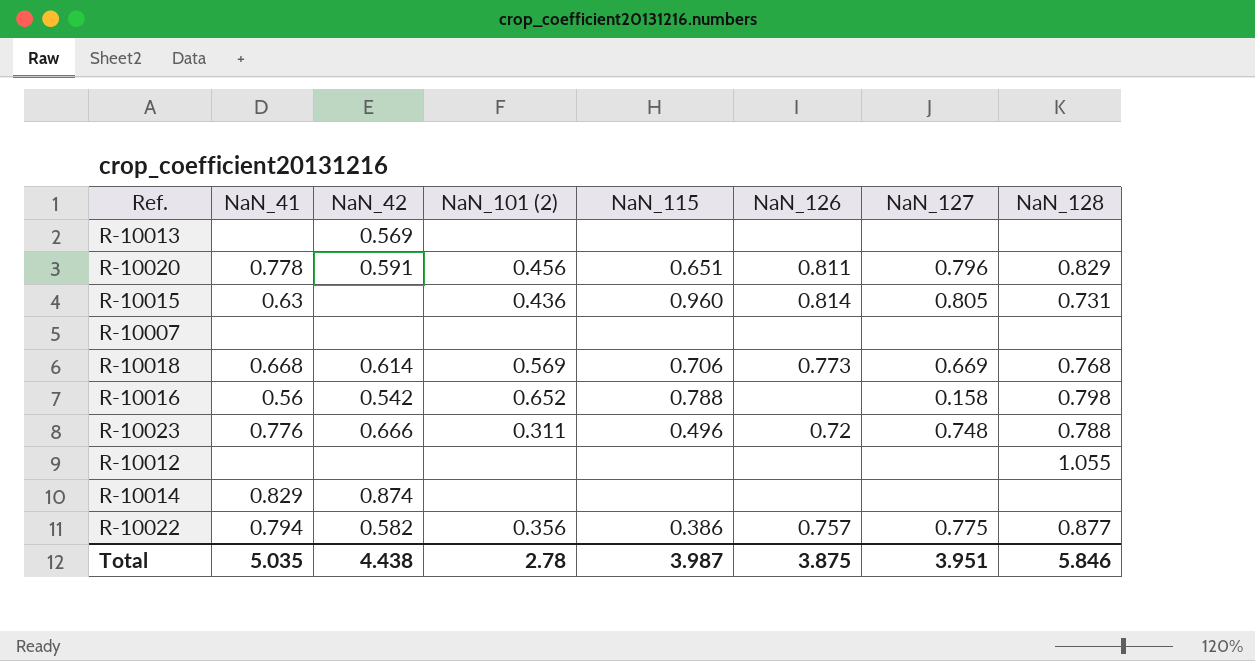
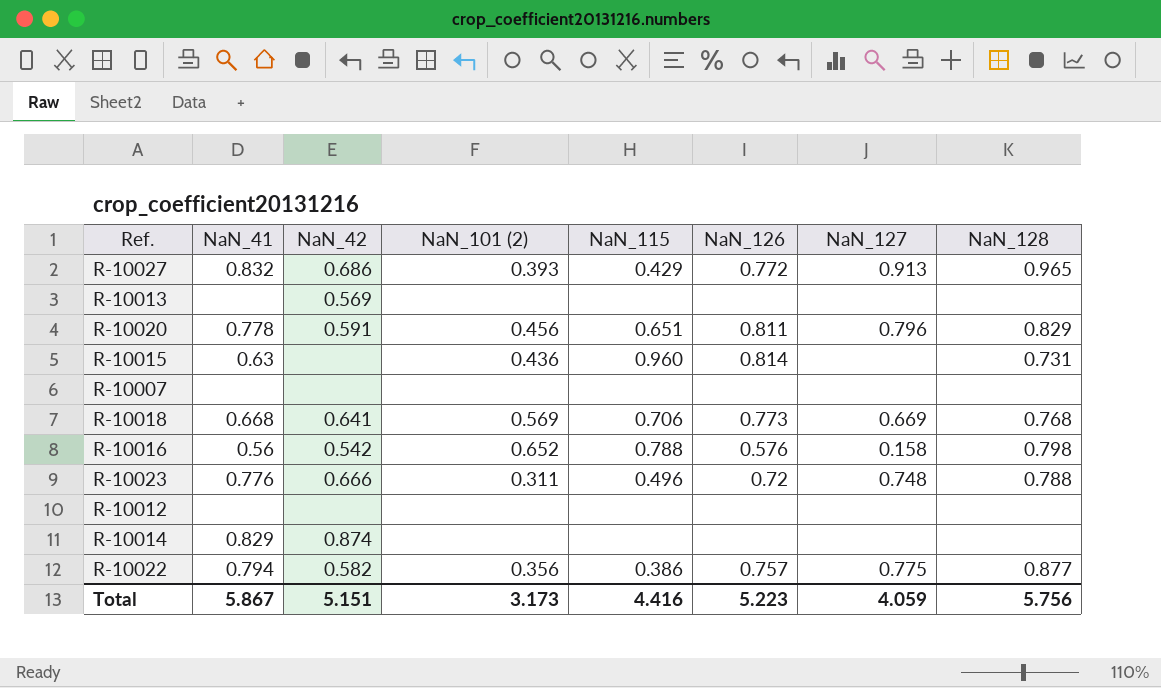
row R-10027: none -> 0.832 | 0.686 | 0.393 | 0.429 | 0.772 | 0.913 | 0.965
R-10015 | NaN_127: 0.805 -> none
R-10018 | NaN_42: 0.614 -> 0.641
R-10016 | NaN_126: none -> 0.576
R-10012 | NaN_128: 1.055 -> none
Total | NaN_41: 5.035 -> 5.867
Total | NaN_42: 4.438 -> 5.151
Total | NaN_101 (2): 2.78 -> 3.173
Total | NaN_115: 3.987 -> 4.416
Total | NaN_126: 3.875 -> 5.223
Total | NaN_127: 3.951 -> 4.059
Total | NaN_128: 5.846 -> 5.756

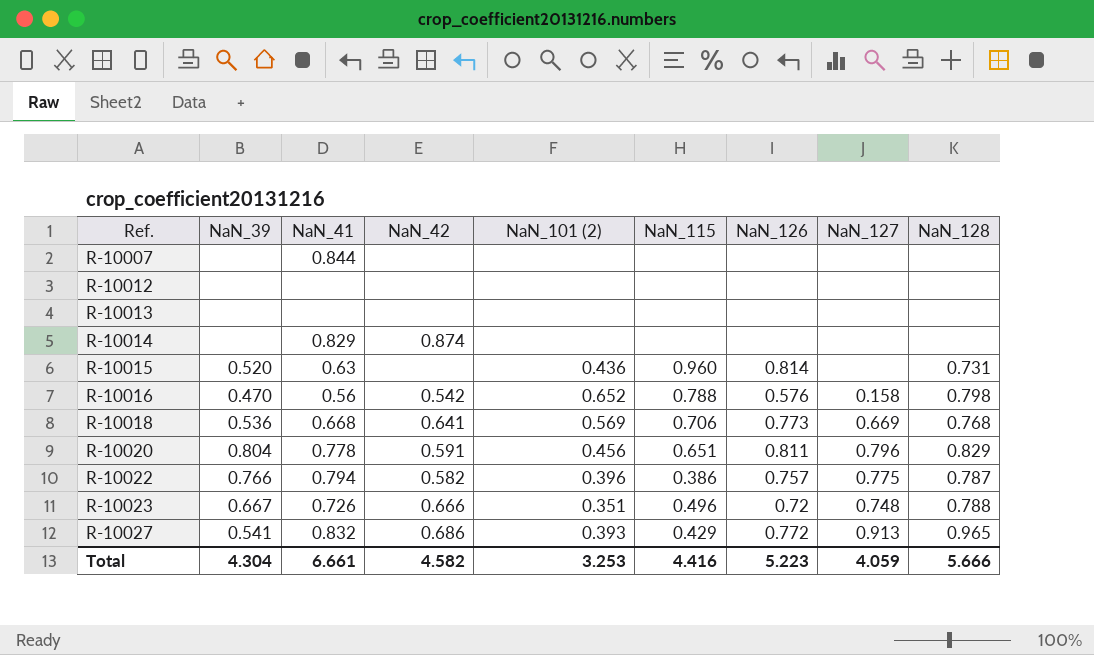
row order: none -> Ref. ascending
column NaN_39 | position: none -> 2
R-10007 | NaN_41: none -> 0.844
R-10013 | NaN_42: 0.569 -> none
R-10022 | NaN_101 (2): 0.356 -> 0.396
R-10022 | NaN_128: 0.877 -> 0.787
R-10023 | NaN_41: 0.776 -> 0.726
R-10023 | NaN_101 (2): 0.311 -> 0.351
Total | NaN_41: 5.867 -> 6.661
Total | NaN_42: 5.151 -> 4.582
Total | NaN_101 (2): 3.173 -> 3.253
Total | NaN_128: 5.756 -> 5.666

